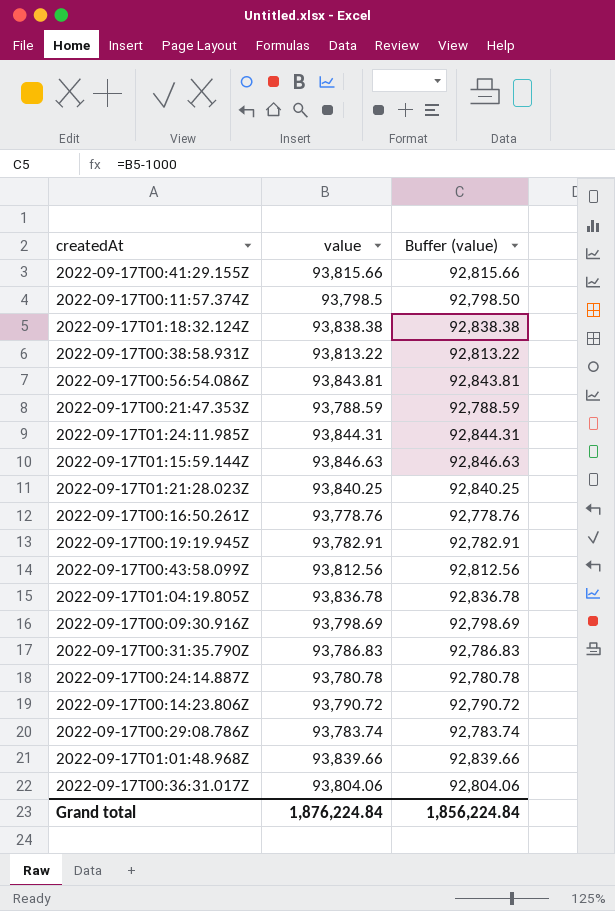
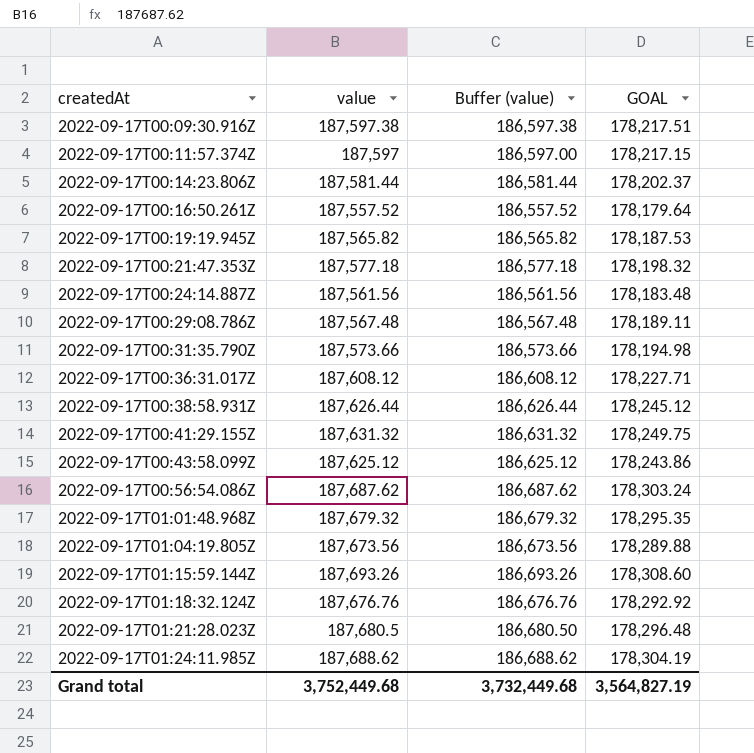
row order: none -> createdAt ascending
column GOAL | formula: none -> [value] * 0.95
2022-09-17T00:09:30.916Z | value: 93,798.69 -> 187,597.38
2022-09-17T00:09:30.916Z | Buffer (value): 92,798.69 -> 186,597.38
2022-09-17T00:11:57.374Z | value: 93,798.5 -> 187,597
2022-09-17T00:11:57.374Z | Buffer (value): 92,798.50 -> 186,597.00
2022-09-17T00:14:23.806Z | value: 93,790.72 -> 187,581.44
2022-09-17T00:14:23.806Z | Buffer (value): 92,790.72 -> 186,581.44
2022-09-17T00:16:50.261Z | value: 93,778.76 -> 187,557.52
2022-09-17T00:16:50.261Z | Buffer (value): 92,778.76 -> 186,557.52
2022-09-17T00:19:19.945Z | value: 93,782.91 -> 187,565.82
2022-09-17T00:19:19.945Z | Buffer (value): 92,782.91 -> 186,565.82
2022-09-17T00:21:47.353Z | value: 93,788.59 -> 187,577.18
2022-09-17T00:21:47.353Z | Buffer (value): 92,788.59 -> 186,577.18
2022-09-17T00:24:14.887Z | value: 93,780.78 -> 187,561.56
2022-09-17T00:24:14.887Z | Buffer (value): 92,780.78 -> 186,561.56
2022-09-17T00:29:08.786Z | value: 93,783.74 -> 187,567.48
2022-09-17T00:29:08.786Z | Buffer (value): 92,783.74 -> 186,567.48
2022-09-17T00:31:35.790Z | value: 93,786.83 -> 187,573.66
2022-09-17T00:31:35.790Z | Buffer (value): 92,786.83 -> 186,573.66
2022-09-17T00:36:31.017Z | value: 93,804.06 -> 187,608.12
2022-09-17T00:36:31.017Z | Buffer (value): 92,804.06 -> 186,608.12
2022-09-17T00:38:58.931Z | value: 93,813.22 -> 187,626.44
2022-09-17T00:38:58.931Z | Buffer (value): 92,813.22 -> 186,626.44
2022-09-17T00:41:29.155Z | value: 93,815.66 -> 187,631.32
2022-09-17T00:41:29.155Z | Buffer (value): 92,815.66 -> 186,631.32
2022-09-17T00:43:58.099Z | value: 93,812.56 -> 187,625.12
2022-09-17T00:43:58.099Z | Buffer (value): 92,812.56 -> 186,625.12
2022-09-17T00:56:54.086Z | value: 93,843.81 -> 187,687.62
2022-09-17T00:56:54.086Z | Buffer (value): 92,843.81 -> 186,687.62
2022-09-17T01:01:48.968Z | value: 93,839.66 -> 187,679.32
2022-09-17T01:01:48.968Z | Buffer (value): 92,839.66 -> 186,679.32
2022-09-17T01:04:19.805Z | value: 93,836.78 -> 187,673.56
2022-09-17T01:04:19.805Z | Buffer (value): 92,836.78 -> 186,673.56
2022-09-17T01:15:59.144Z | value: 93,846.63 -> 187,693.26
2022-09-17T01:15:59.144Z | Buffer (value): 92,846.63 -> 186,693.26
2022-09-17T01:18:32.124Z | value: 93,838.38 -> 187,676.76
2022-09-17T01:18:32.124Z | Buffer (value): 92,838.38 -> 186,676.76
2022-09-17T01:21:28.023Z | value: 93,840.25 -> 187,680.5
2022-09-17T01:21:28.023Z | Buffer (value): 92,840.25 -> 186,680.50
2022-09-17T01:24:11.985Z | value: 93,844.31 -> 187,688.62
2022-09-17T01:24:11.985Z | Buffer (value): 92,844.31 -> 186,688.62
Grand total | value: 1,876,224.84 -> 3,752,449.68
Grand total | Buffer (value): 1,856,224.84 -> 3,732,449.68

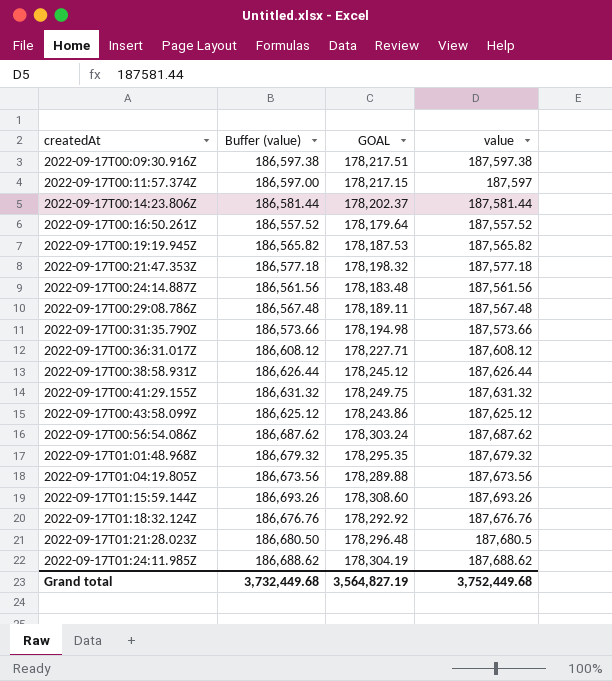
column value | position: 2 -> 4

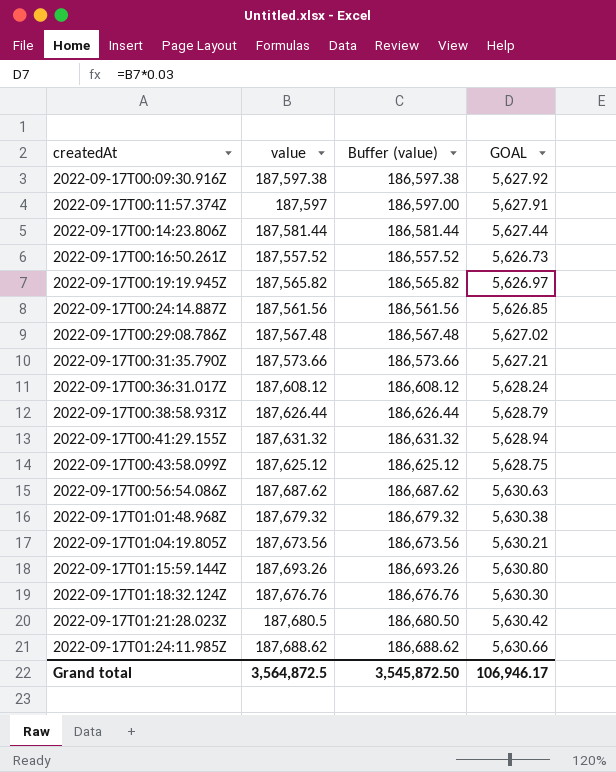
column value | position: 4 -> 2
column GOAL | formula: [value] * 0.95 -> [value] * 0.03
row 2022-09-17T00:21:47.353Z: 186,577.18 | 178,198.32 | 187,577.18 -> none
Grand total | value: 3,752,449.68 -> 3,564,872.5
Grand total | Buffer (value): 3,732,449.68 -> 3,545,872.50
Grand total | GOAL: 3,564,827.19 -> 106,946.17

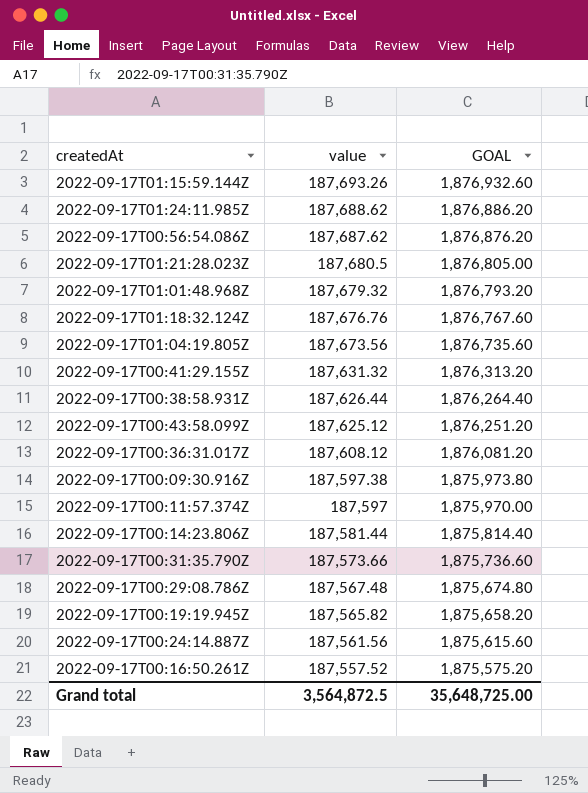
row order: createdAt ascending -> value descending
column Buffer (value) | formula: [value] - 1000 -> none
column GOAL | formula: [value] * 0.03 -> [value] * 10
Grand total | GOAL: 106,946.17 -> 35,648,725.00

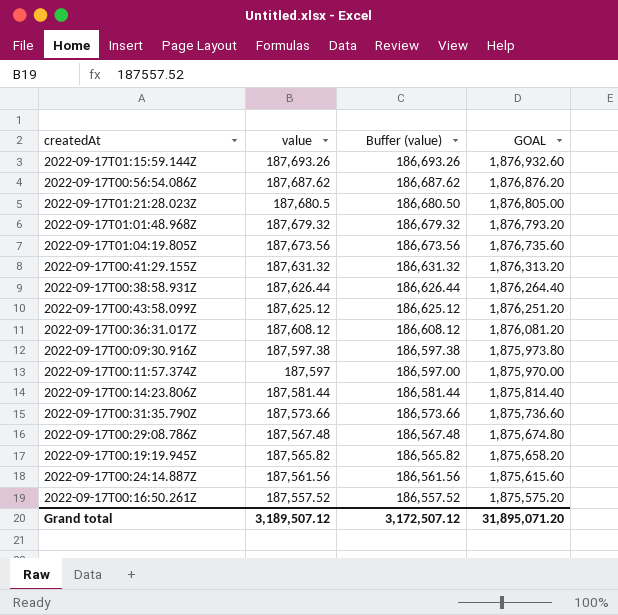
column Buffer (value) | formula: none -> [value] - 1000
row 2022-09-17T01:24:11.985Z: 187,688.62 | 1,876,886.20 -> none
row 2022-09-17T01:18:32.124Z: 187,676.76 | 1,876,767.60 -> none
Grand total | value: 3,564,872.5 -> 3,189,507.12
Grand total | GOAL: 35,648,725.00 -> 31,895,071.20

